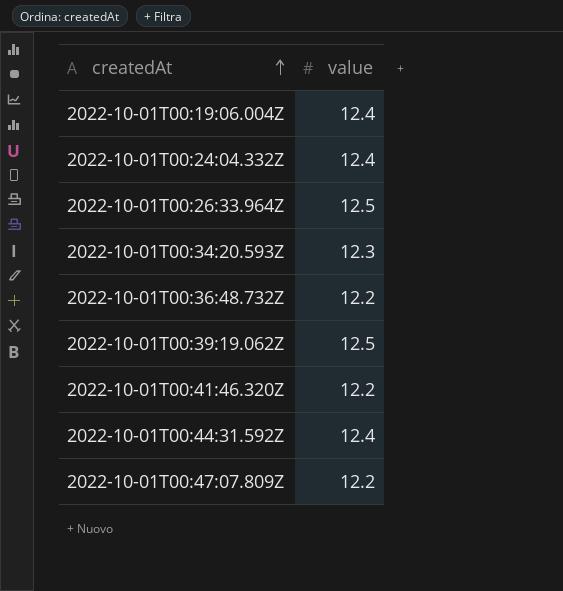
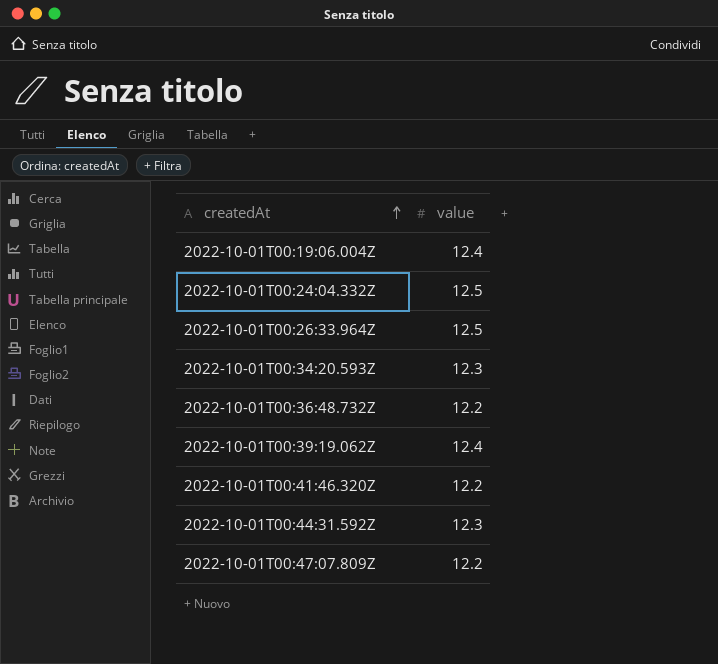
2022-10-01T00:24:04.332Z | value: 12.4 -> 12.5
2022-10-01T00:39:19.062Z | value: 12.5 -> 12.4
2022-10-01T00:44:31.592Z | value: 12.4 -> 12.3

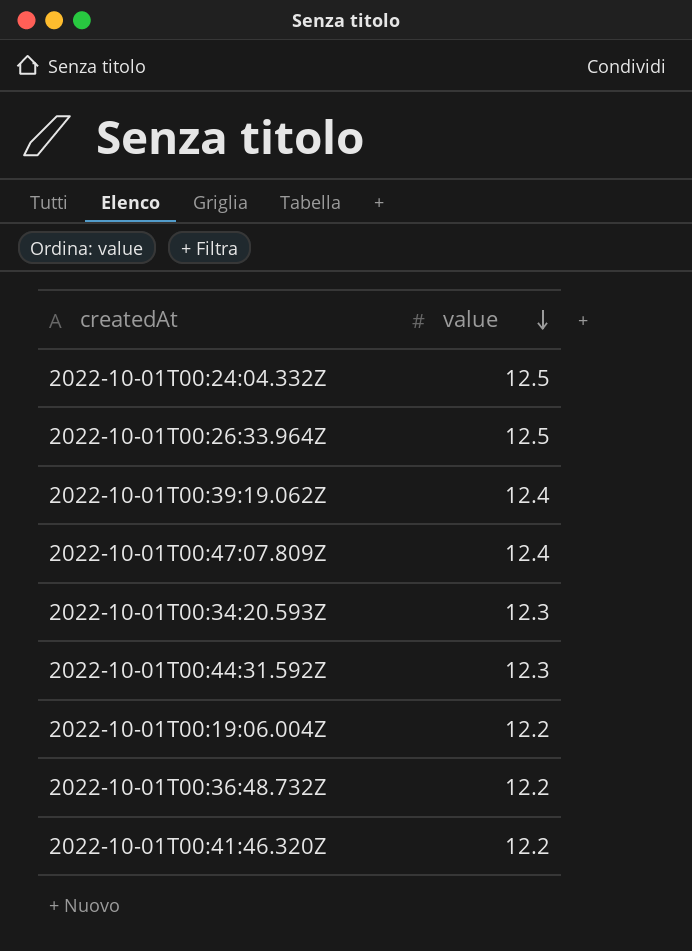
row order: createdAt ascending -> value descending
2022-10-01T00:47:07.809Z | value: 12.2 -> 12.4
2022-10-01T00:19:06.004Z | value: 12.4 -> 12.2

